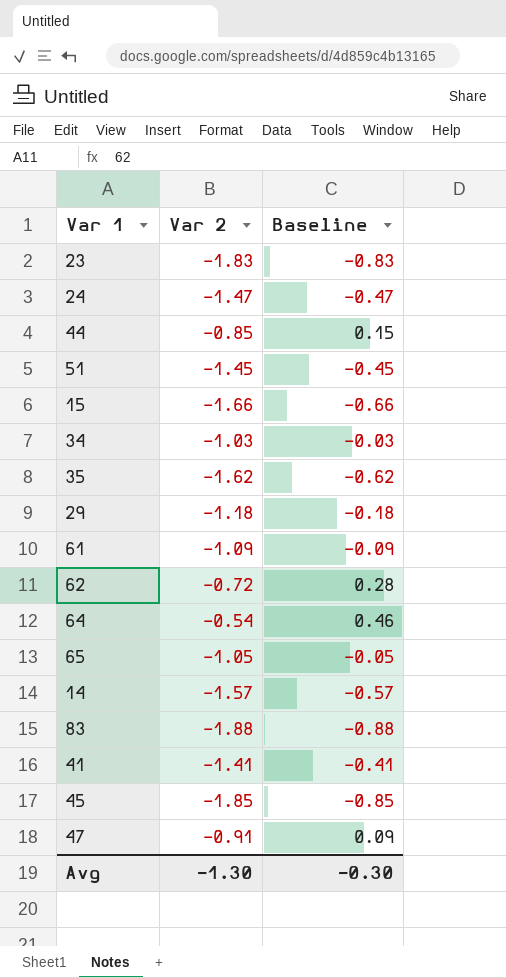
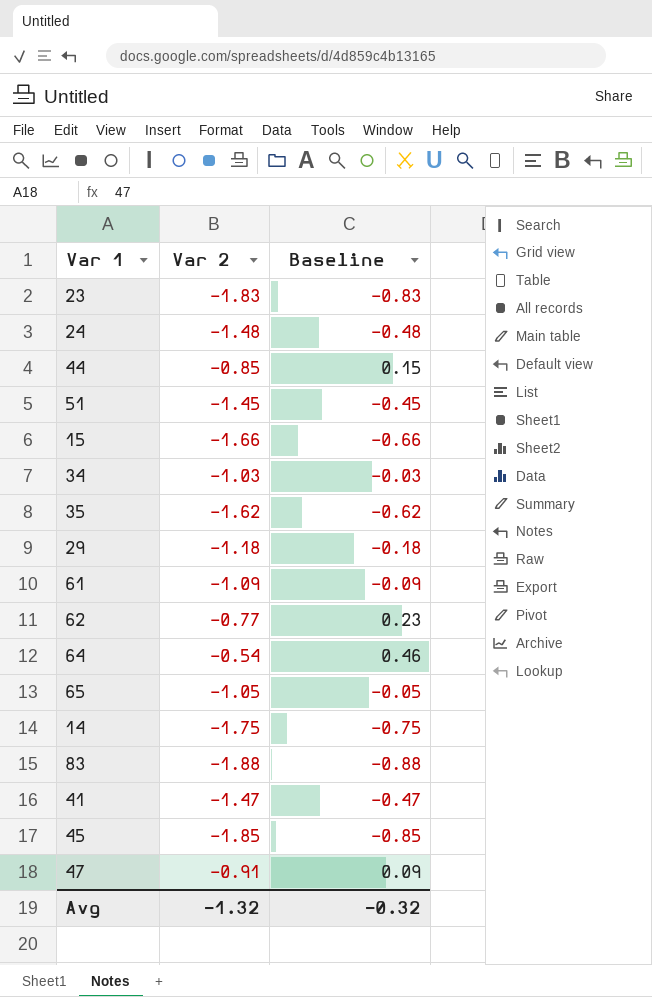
24 | Var 2: -1.47 -> -1.48
24 | Baseline: -0.47 -> -0.48
62 | Var 2: -0.72 -> -0.77
62 | Baseline: 0.28 -> 0.23
14 | Var 2: -1.57 -> -1.75
14 | Baseline: -0.57 -> -0.75
41 | Var 2: -1.41 -> -1.47
41 | Baseline: -0.41 -> -0.47
Avg | Var 2: -1.30 -> -1.32
Avg | Baseline: -0.30 -> -0.32

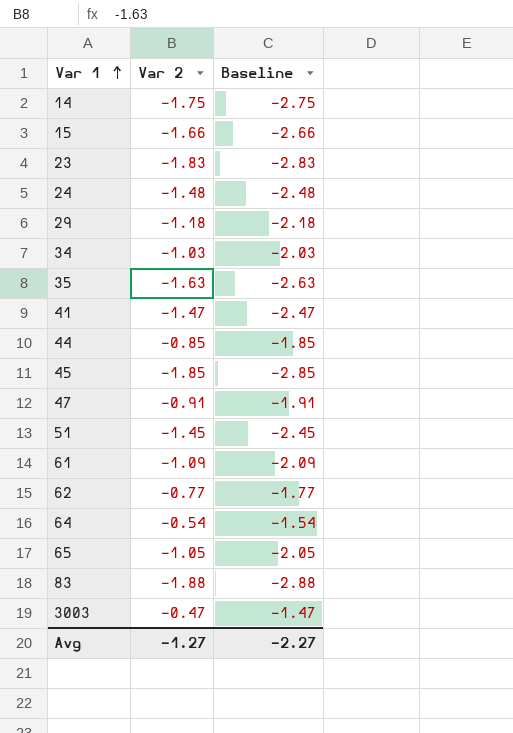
row order: none -> Var 1 ascending
column Baseline | formula: [Var 2] + 1 -> [Var 2] - 1
35 | Var 2: -1.62 -> -1.63
row 3003: none -> -0.47 | -1.47
Avg | Var 2: -1.32 -> -1.27
Avg | Baseline: -0.32 -> -2.27

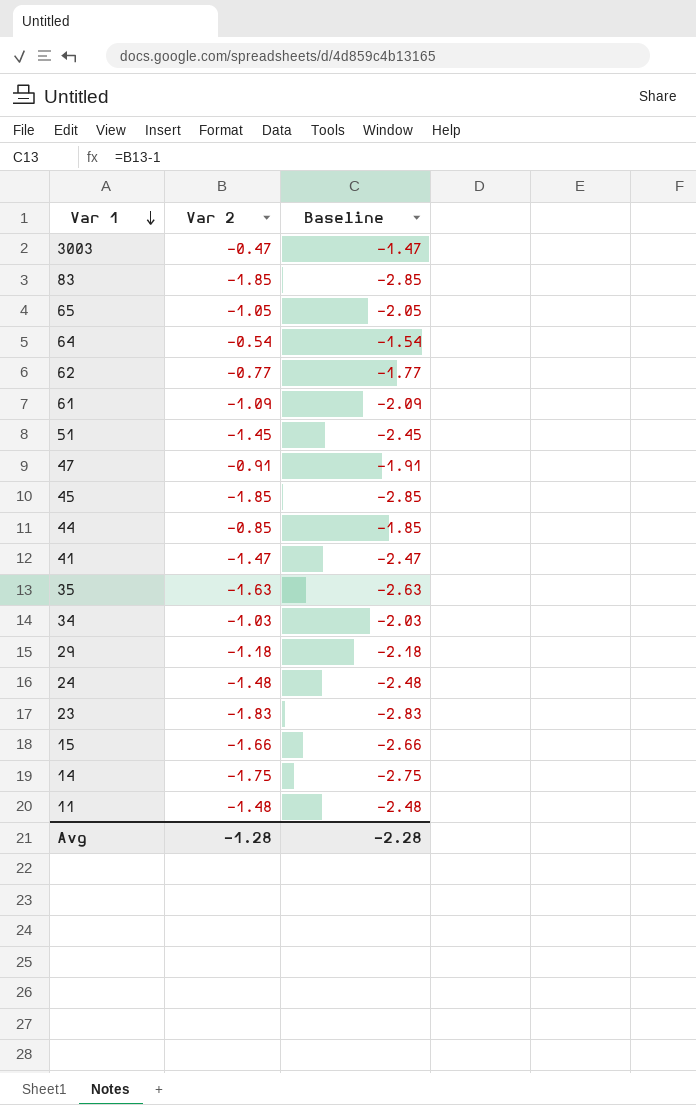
row order: Var 1 ascending -> Var 1 descending
83 | Var 2: -1.88 -> -1.85
83 | Baseline: -2.88 -> -2.85
row 11: none -> -1.48 | -2.48
Avg | Var 2: -1.27 -> -1.28
Avg | Baseline: -2.27 -> -2.28

